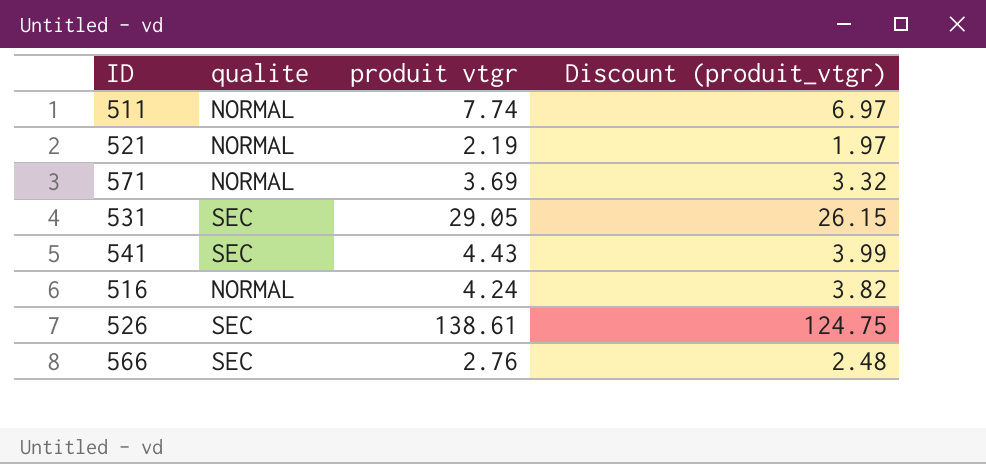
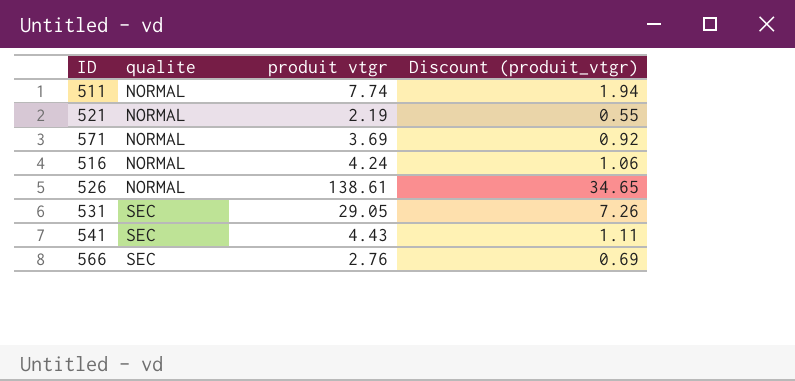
row order: none -> qualite ascending
column Discount (produit_vtgr) | formula: [produit vtgr] * 0.9 -> [produit vtgr] * 0.25
526 | qualite: SEC -> NORMAL

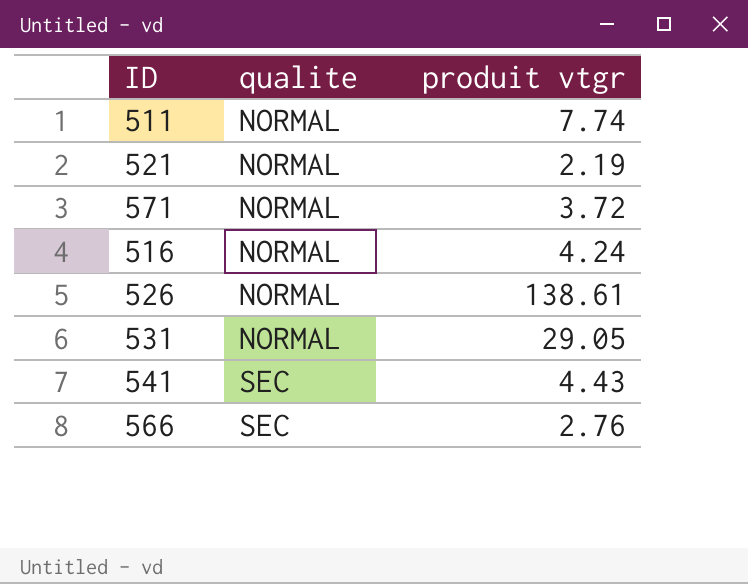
column Discount (produit_vtgr) | formula: [produit vtgr] * 0.25 -> none
571 | produit vtgr: 3.69 -> 3.72
531 | qualite: SEC -> NORMAL

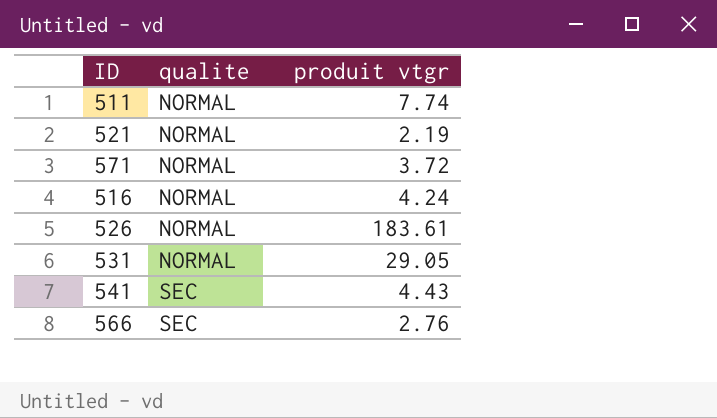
526 | produit vtgr: 138.61 -> 183.61

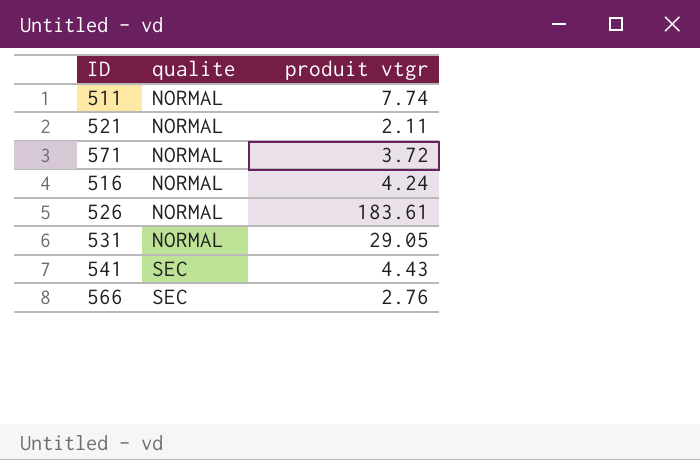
521 | produit vtgr: 2.19 -> 2.11

